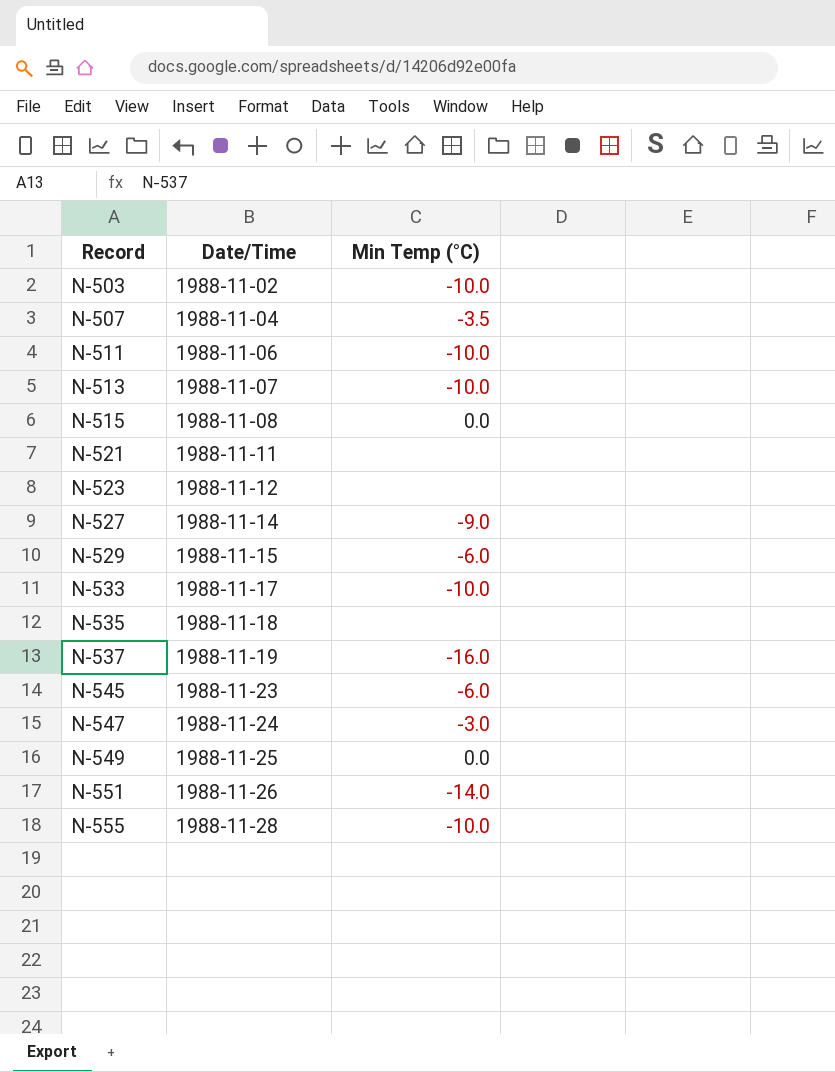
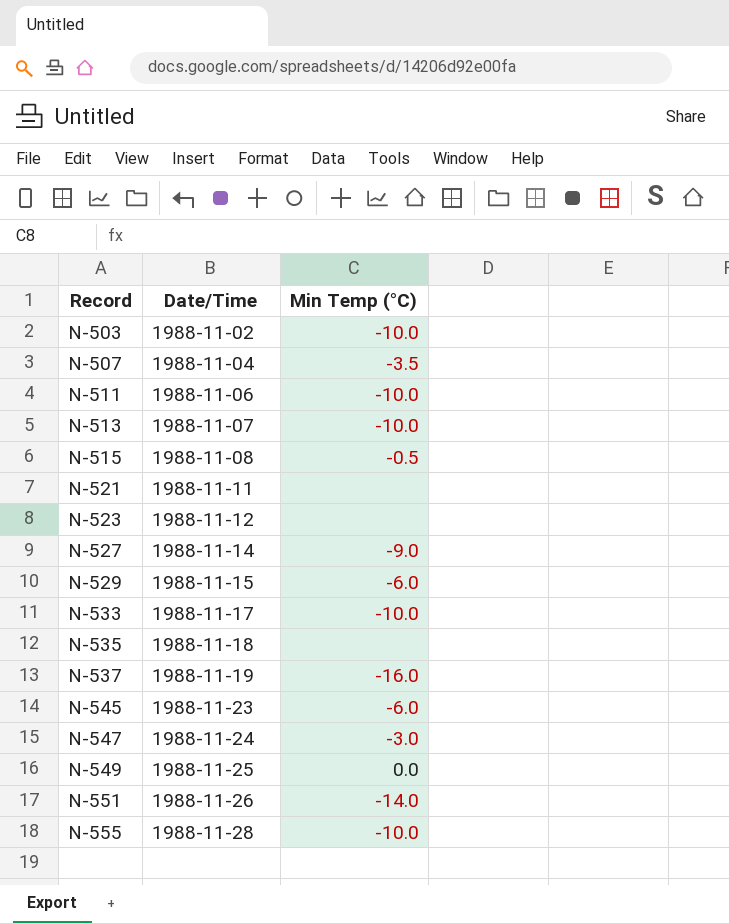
N-515 | Min Temp (°C): 0.0 -> -0.5

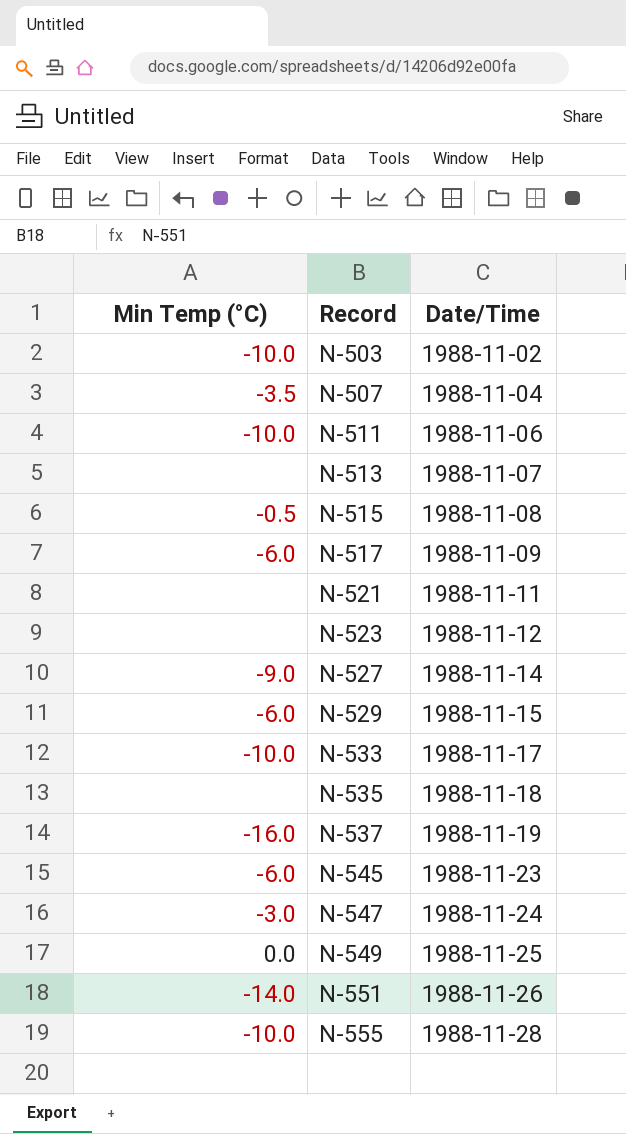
column Min Temp (°C) | position: 3 -> 1
N-513 | Min Temp (°C): -10.0 -> none
row N-517: none -> -6.0 | 1988-11-09

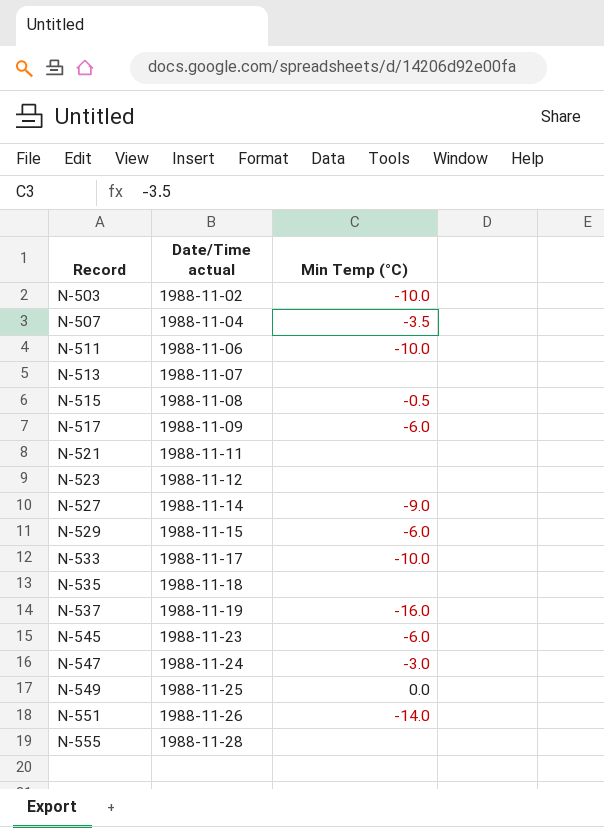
column name: Date/Time -> Date/Time actual
column Min Temp (°C) | position: 1 -> 3
N-555 | Min Temp (°C): -10.0 -> none

